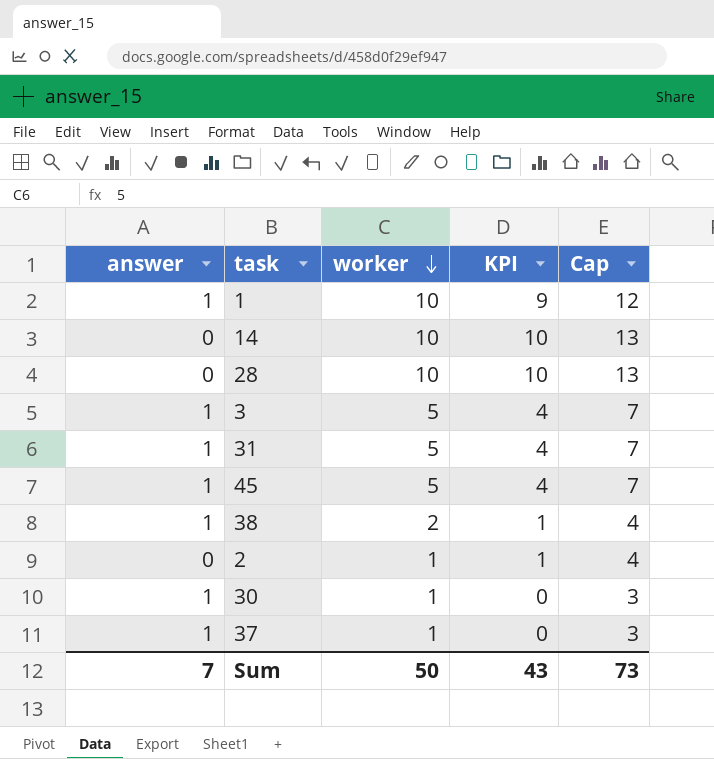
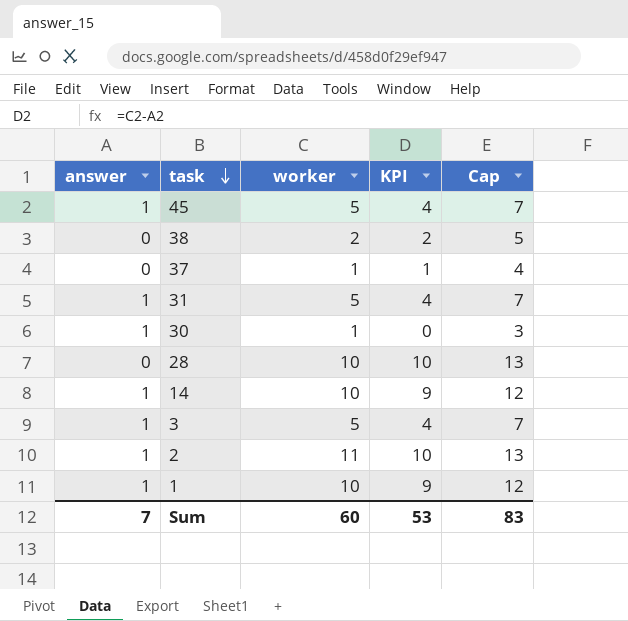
row order: worker descending -> task descending
38 | answer: 1 -> 0
38 | KPI: 1 -> 2
38 | Cap: 4 -> 5
37 | answer: 1 -> 0
37 | KPI: 0 -> 1
37 | Cap: 3 -> 4
14 | answer: 0 -> 1
14 | KPI: 10 -> 9
14 | Cap: 13 -> 12
2 | answer: 0 -> 1
2 | worker: 1 -> 11
2 | KPI: 1 -> 10
2 | Cap: 4 -> 13
Sum | worker: 50 -> 60
Sum | KPI: 43 -> 53
Sum | Cap: 73 -> 83

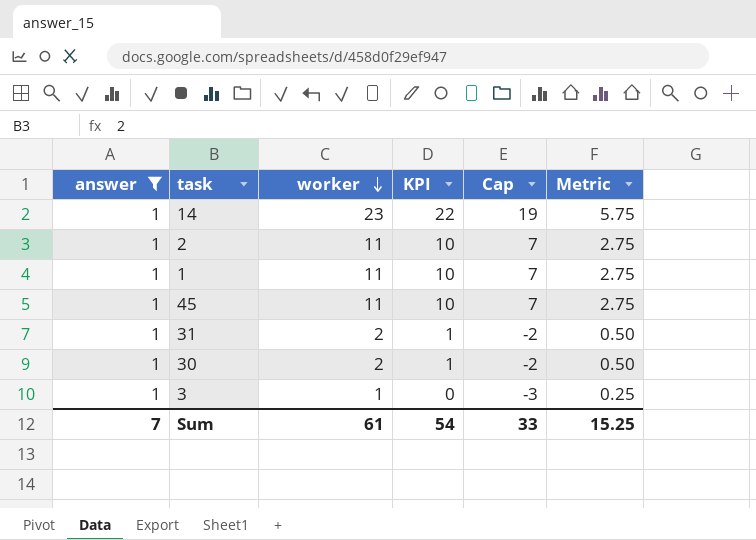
filter: none -> answer = 1
row order: task descending -> worker descending
column Cap | formula: [KPI] + 3 -> [KPI] - 3
column Metric | formula: none -> [worker] * 0.25
14 | worker: 10 -> 23
14 | KPI: 9 -> 22
1 | worker: 10 -> 11
1 | KPI: 9 -> 10
45 | worker: 5 -> 11
45 | KPI: 4 -> 10
31 | worker: 5 -> 2
31 | KPI: 4 -> 1
30 | worker: 1 -> 2
30 | KPI: 0 -> 1
3 | worker: 5 -> 1
3 | KPI: 4 -> 0
Sum | worker: 60 -> 61
Sum | KPI: 53 -> 54
Sum | Cap: 83 -> 33

